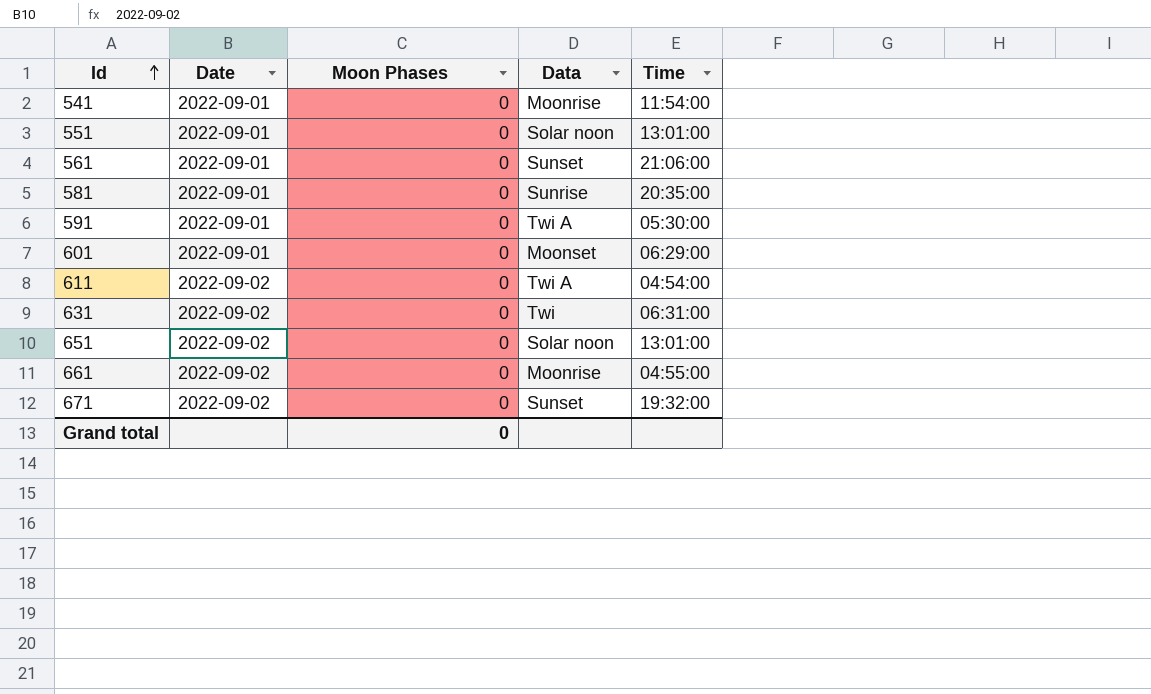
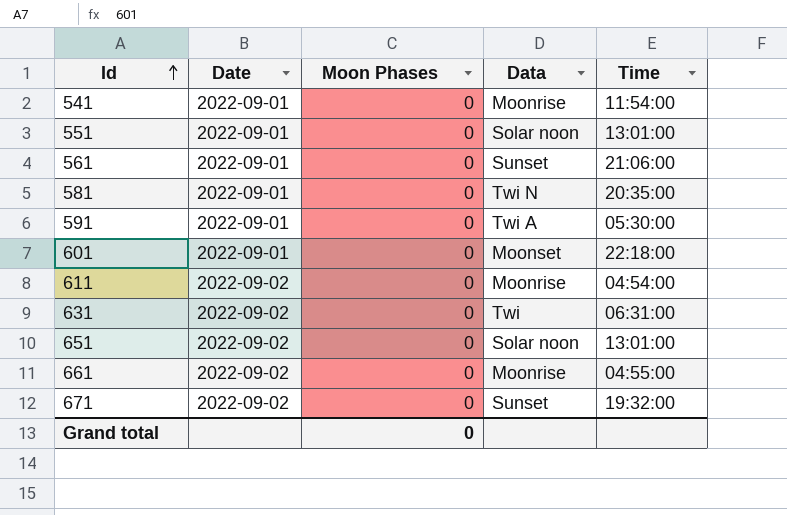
581 | Data: Sunrise -> Twi N
601 | Time: 06:29:00 -> 22:18:00
611 | Data: Twi A -> Moonrise

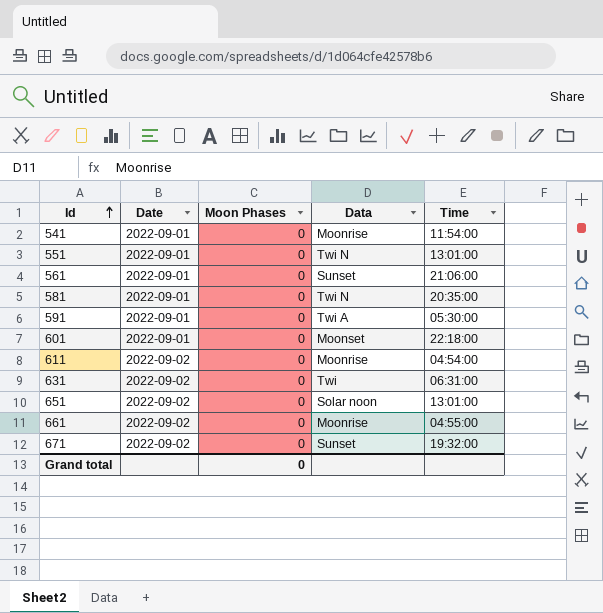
551 | Data: Solar noon -> Twi N

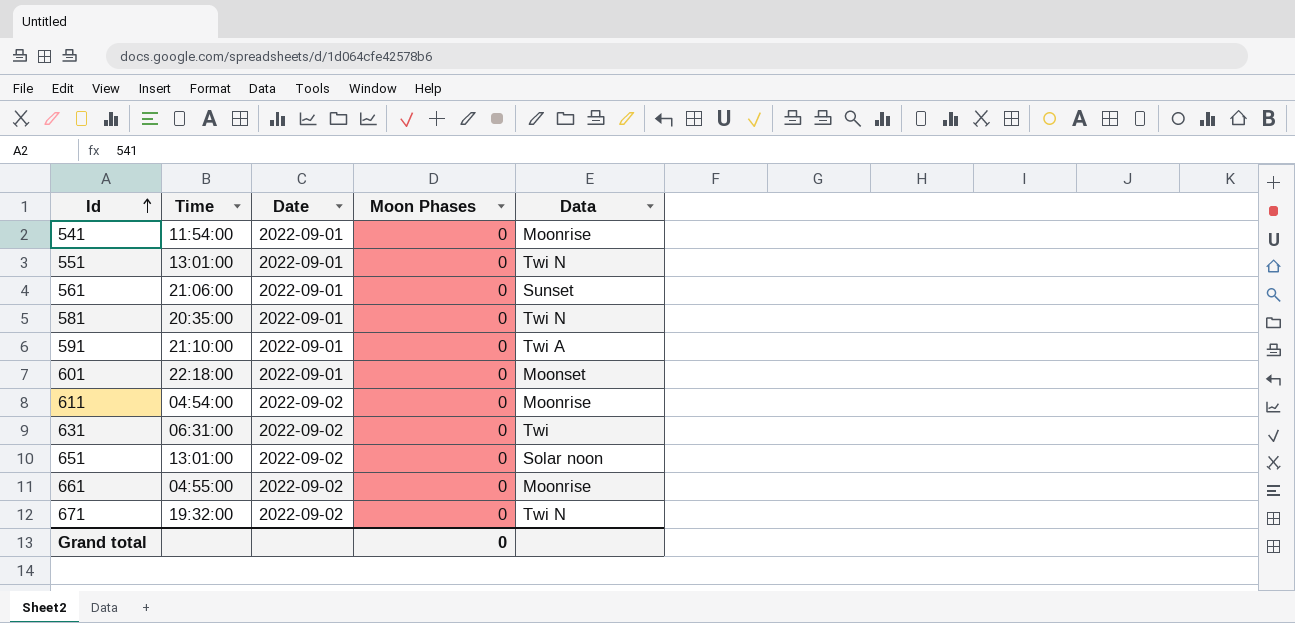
column Time | position: 5 -> 2
591 | Time: 05:30:00 -> 21:10:00
671 | Data: Sunset -> Twi N

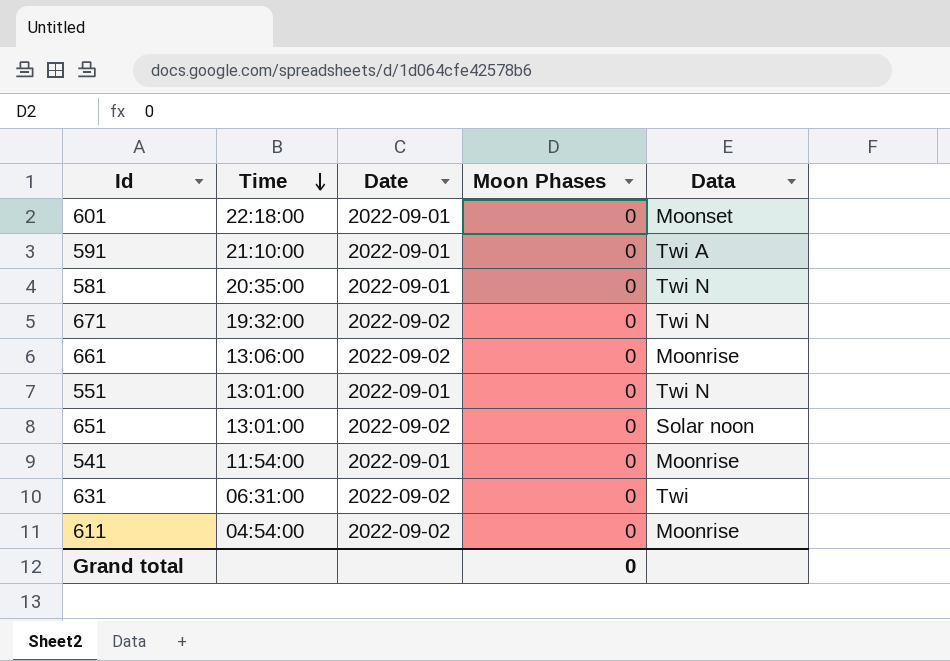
row order: Id ascending -> Time descending
row 561: 21:06:00 | 2022-09-01 | 0 | Sunset -> none
661 | Time: 04:55:00 -> 13:06:00

